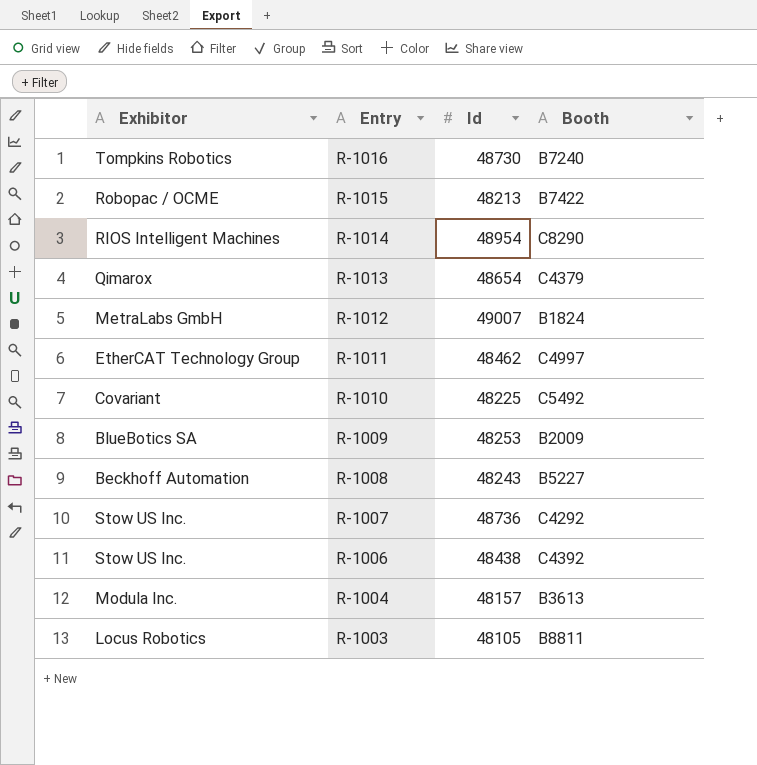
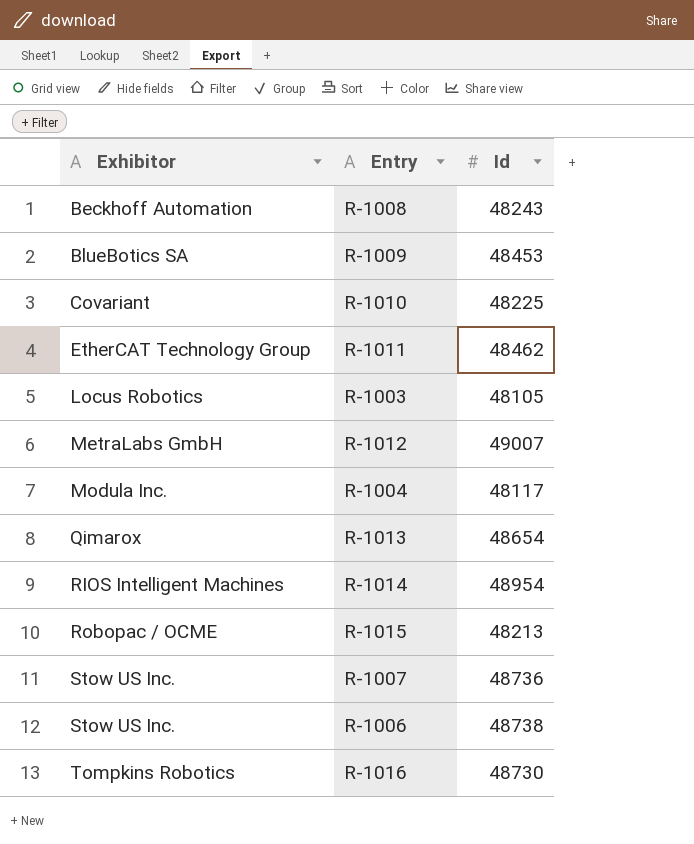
row order: Entry descending -> Exhibitor ascending
column Booth | position: 4 -> none
R-1009 | Id: 48253 -> 48453
R-1004 | Id: 48157 -> 48117
R-1006 | Id: 48438 -> 48738

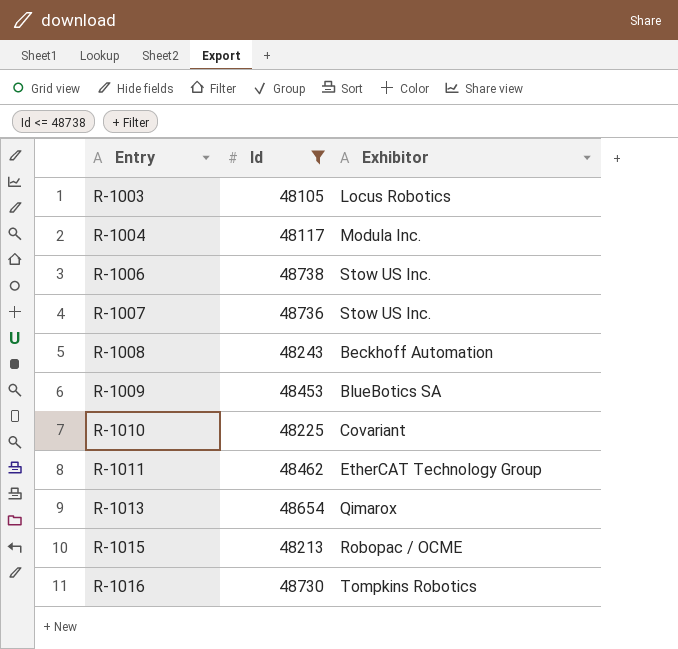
filter: none -> Id <= 48738
row order: Exhibitor ascending -> Entry ascending
column Exhibitor | position: 1 -> 3

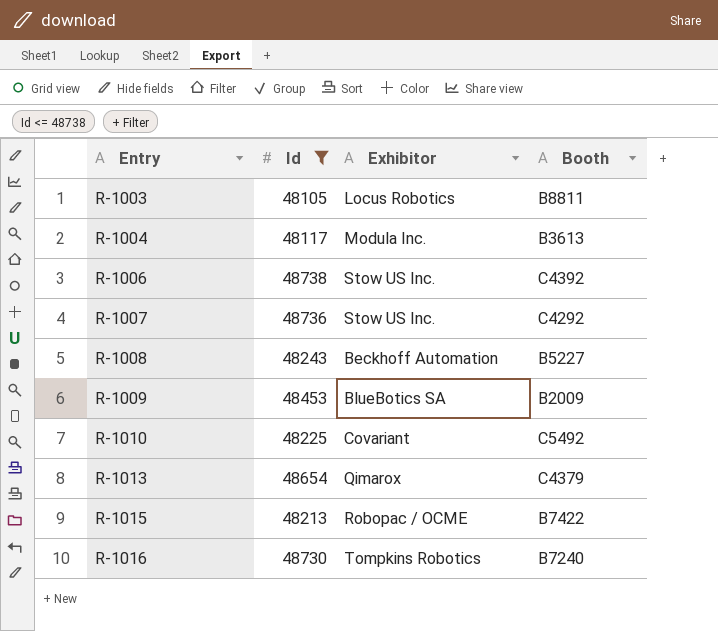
column Booth | position: none -> 4
row R-1011: 48462 | EtherCAT Technology Group -> none

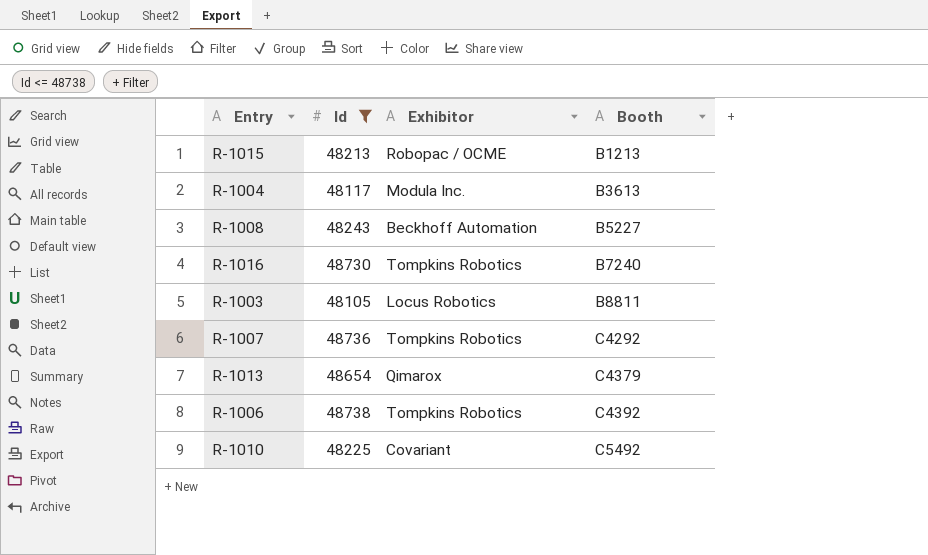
row order: Entry ascending -> Booth ascending
row R-1009: 48453 | BlueBotics SA | B2009 -> none
R-1015 | Booth: B7422 -> B1213
R-1007 | Exhibitor: Stow US Inc. -> Tompkins Robotics
R-1006 | Exhibitor: Stow US Inc. -> Tompkins Robotics

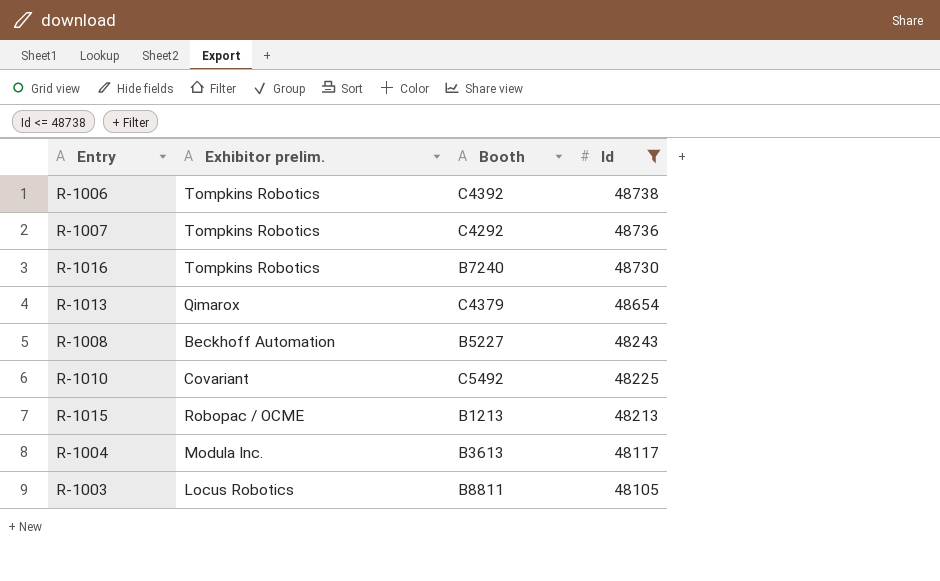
row order: Booth ascending -> Id descending
column name: Exhibitor -> Exhibitor prelim.
column Id | position: 2 -> 4

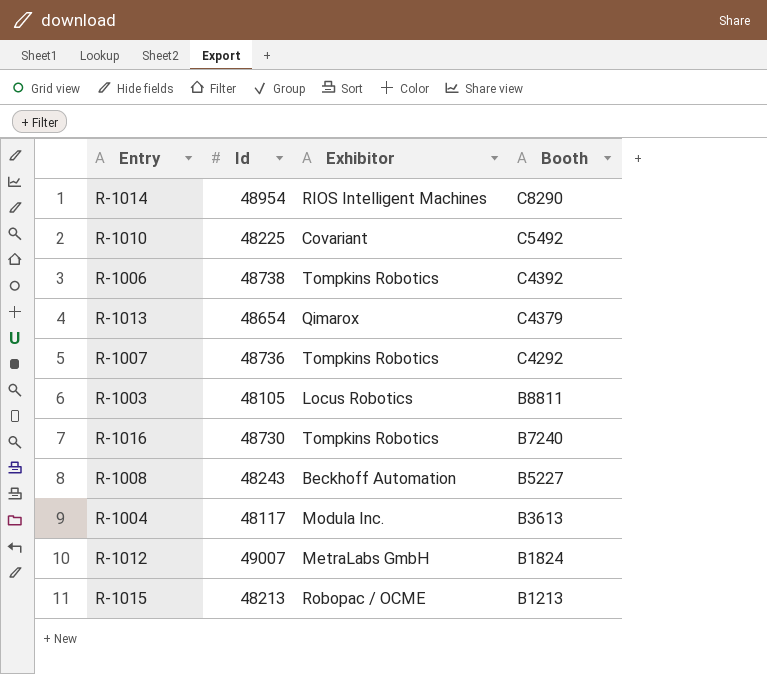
filter: Id <= 48738 -> none
row order: Id descending -> Booth descending
column Id | position: 4 -> 2
column name: Exhibitor prelim. -> Exhibitor

